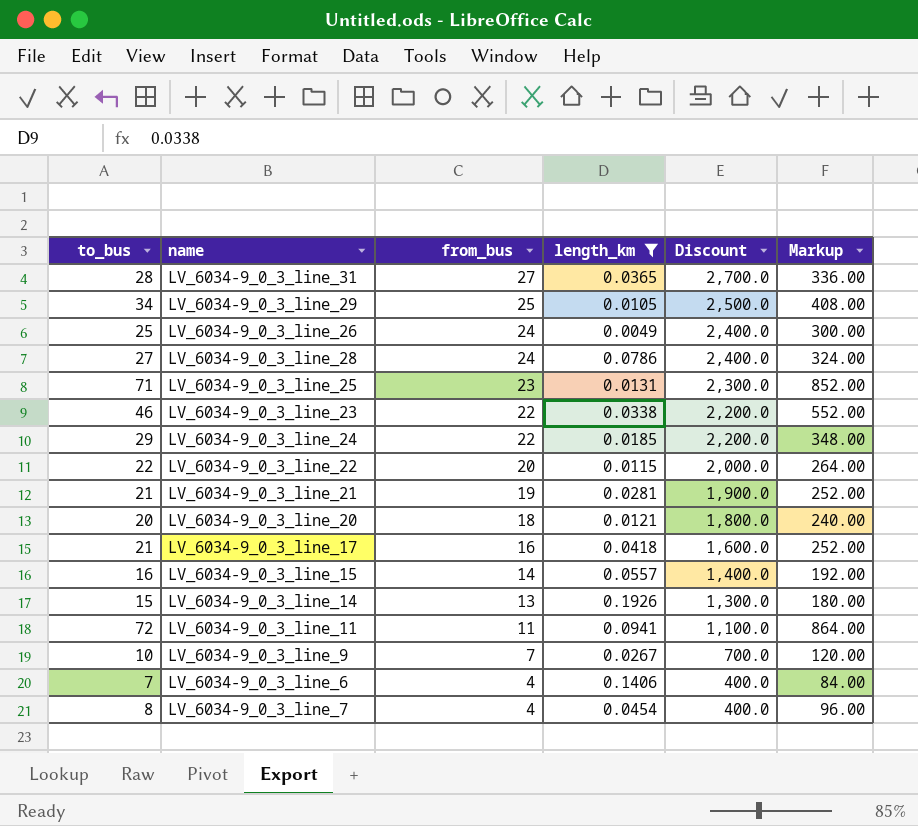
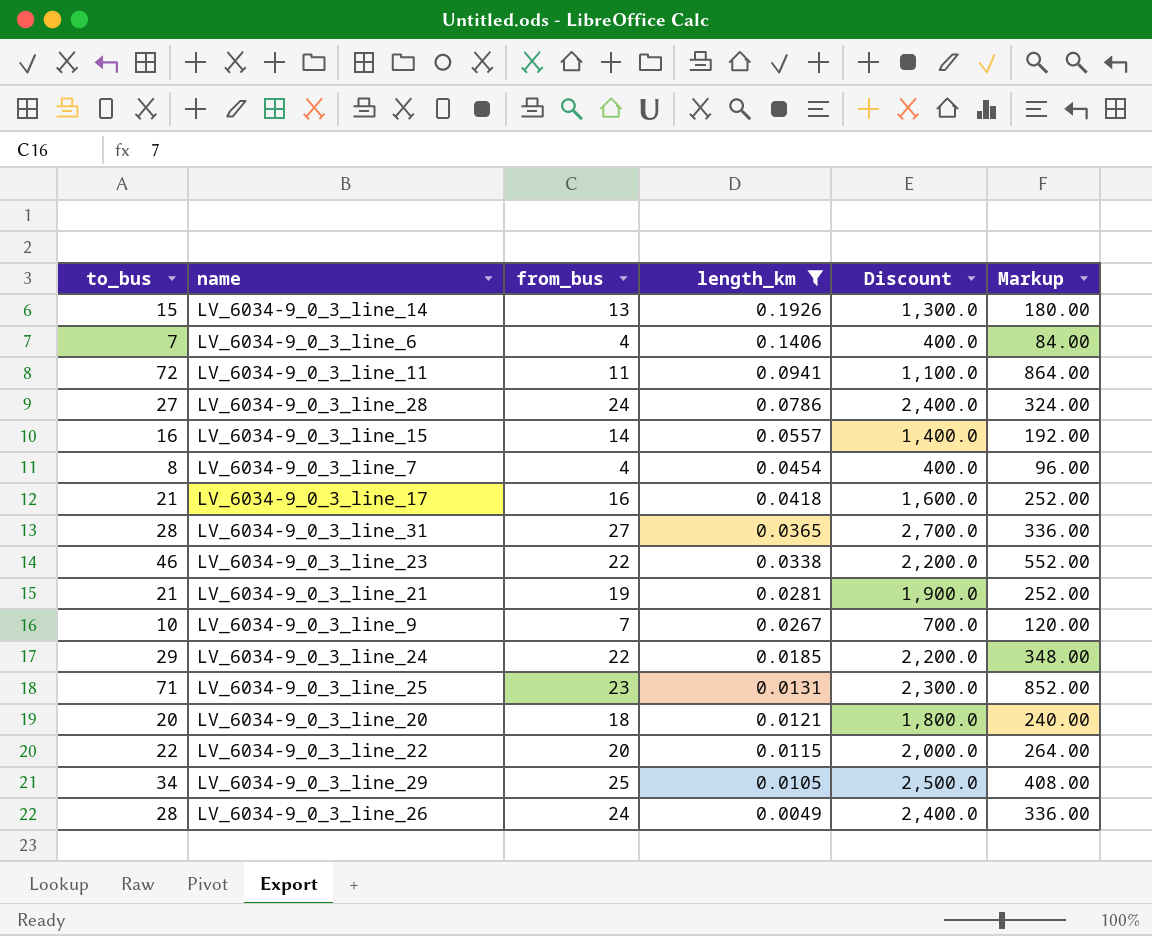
row order: from_bus descending -> length_km descending
LV_6034-9_0_3_line_26 | to_bus: 25 -> 28
LV_6034-9_0_3_line_26 | Markup: 300.00 -> 336.00

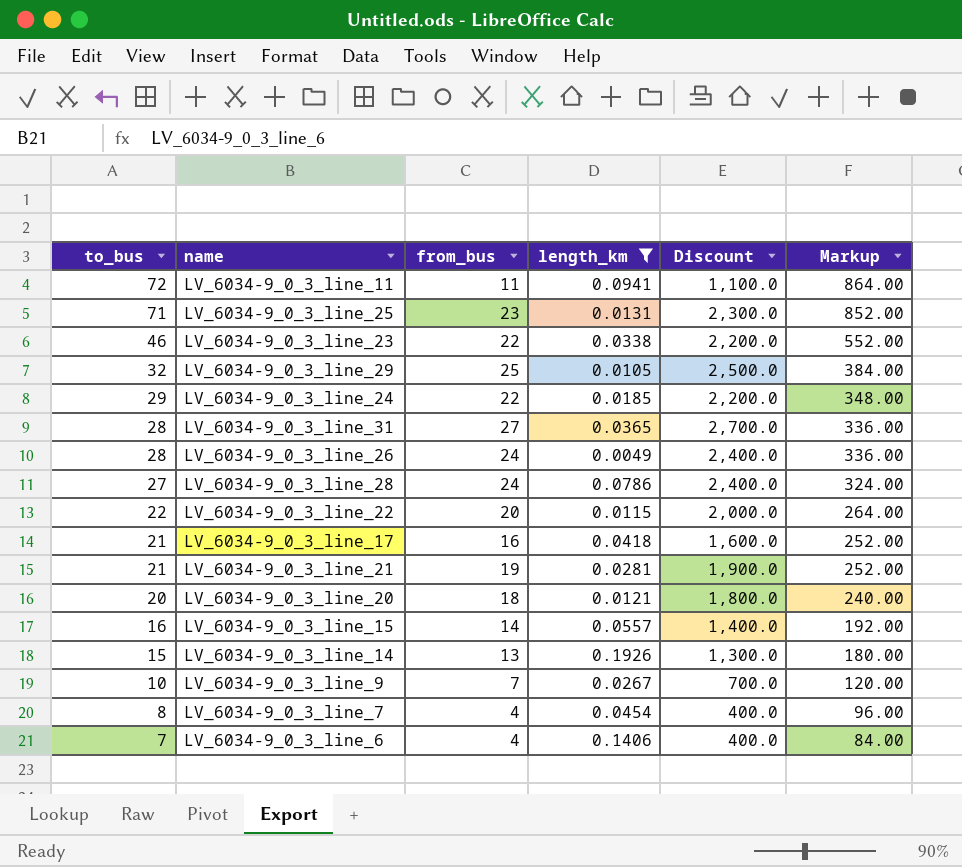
row order: length_km descending -> to_bus descending
LV_6034-9_0_3_line_29 | to_bus: 34 -> 32
LV_6034-9_0_3_line_29 | Markup: 408.00 -> 384.00

